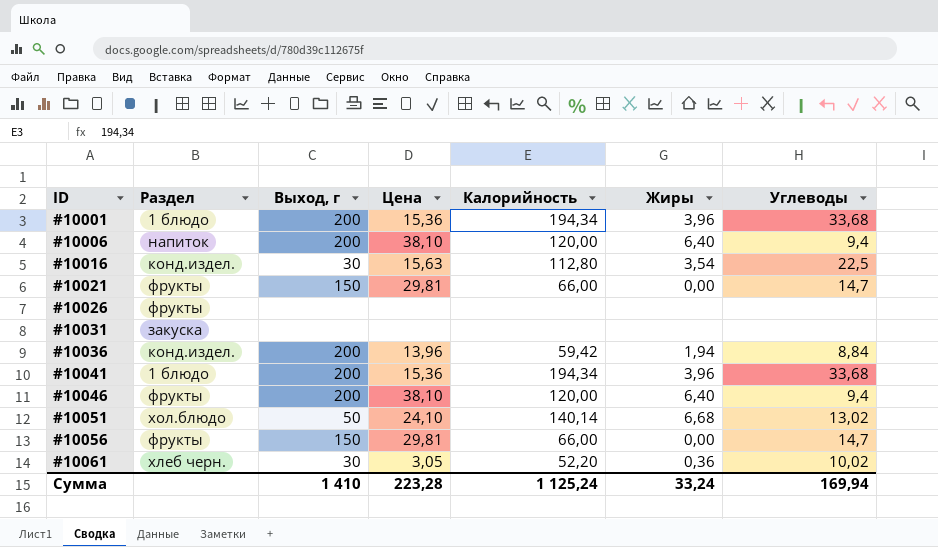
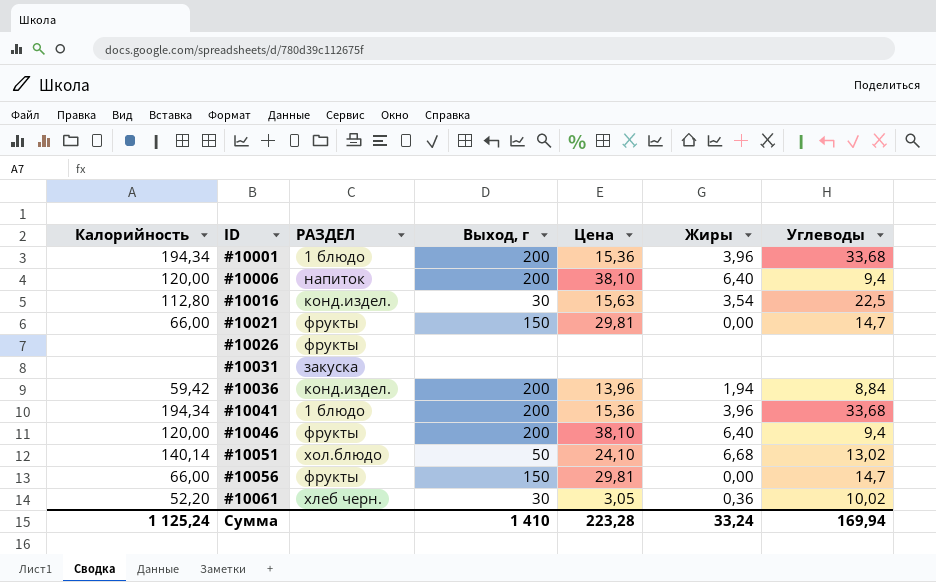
column Калорийность | position: 5 -> 1
column name: Раздел -> РАЗДЕЛ

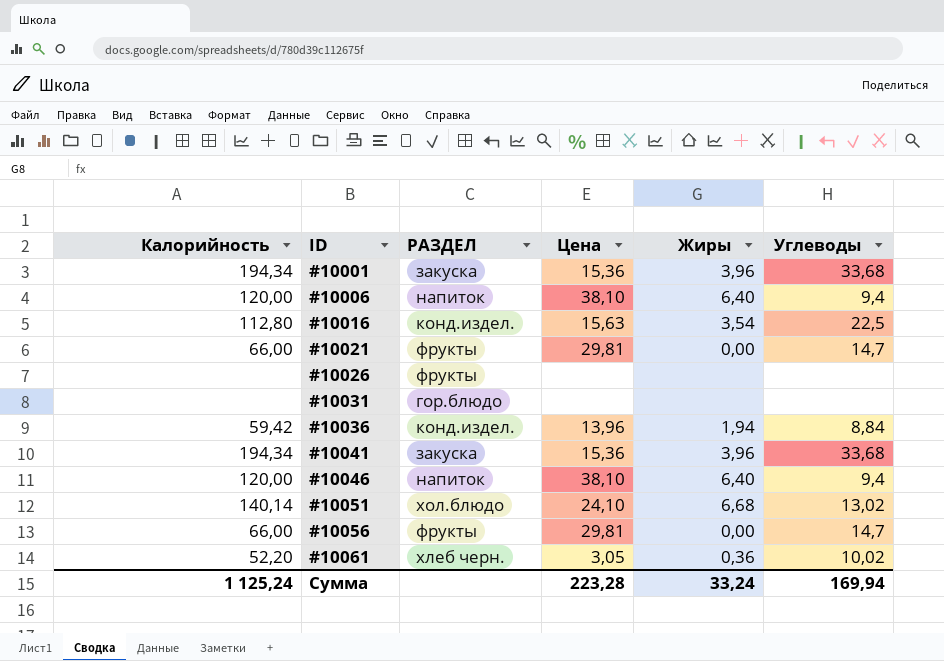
column Выход, г | position: 4 -> none
#10001 | РАЗДЕЛ: 1 блюдо -> закуска
#10031 | РАЗДЕЛ: закуска -> гор.блюдо
#10041 | РАЗДЕЛ: 1 блюдо -> закуска
#10046 | РАЗДЕЛ: фрукты -> напиток

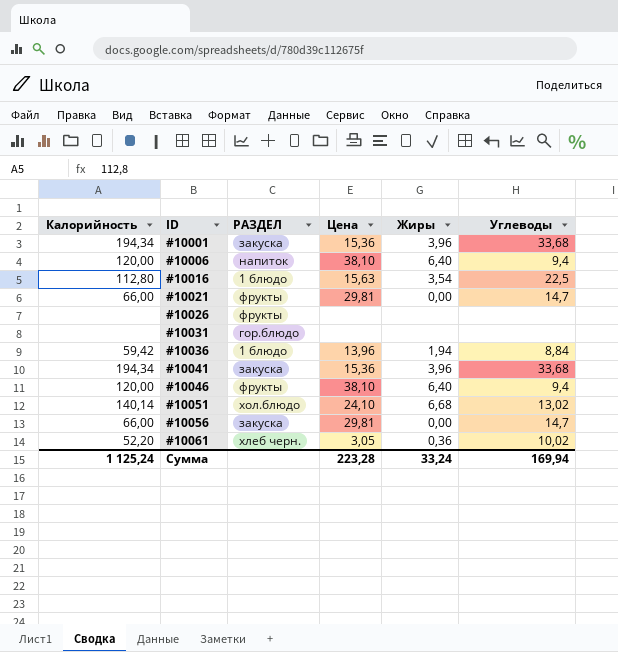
#10016 | РАЗДЕЛ: конд.издел. -> 1 блюдо
#10036 | РАЗДЕЛ: конд.издел. -> 1 блюдо
#10046 | РАЗДЕЛ: напиток -> фрукты
#10056 | РАЗДЕЛ: фрукты -> закуска

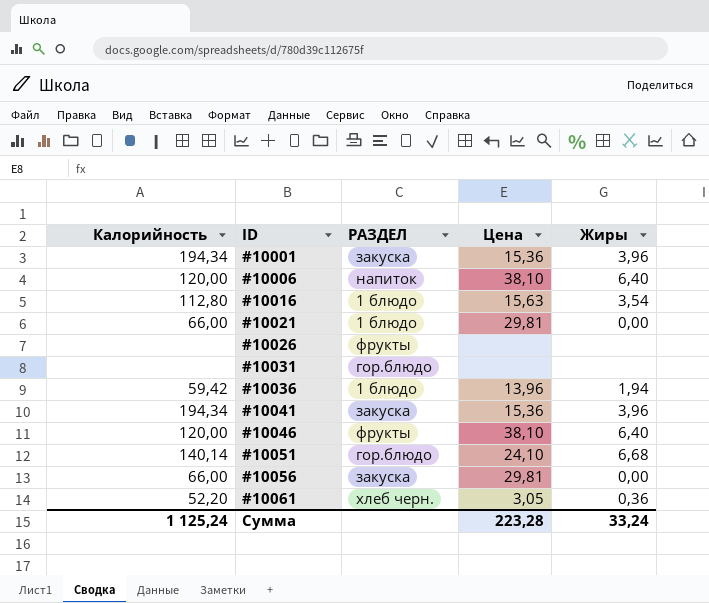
column Углеводы | position: 6 -> none
#10021 | РАЗДЕЛ: фрукты -> 1 блюдо
#10051 | РАЗДЕЛ: хол.блюдо -> гор.блюдо

